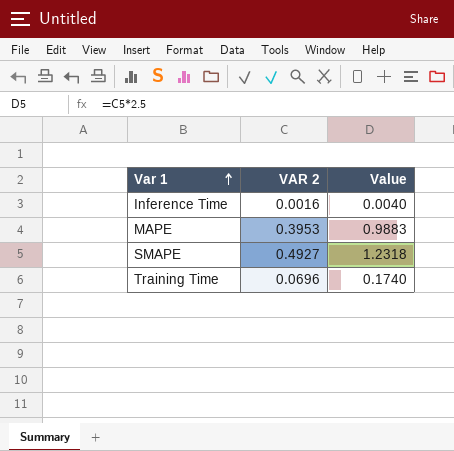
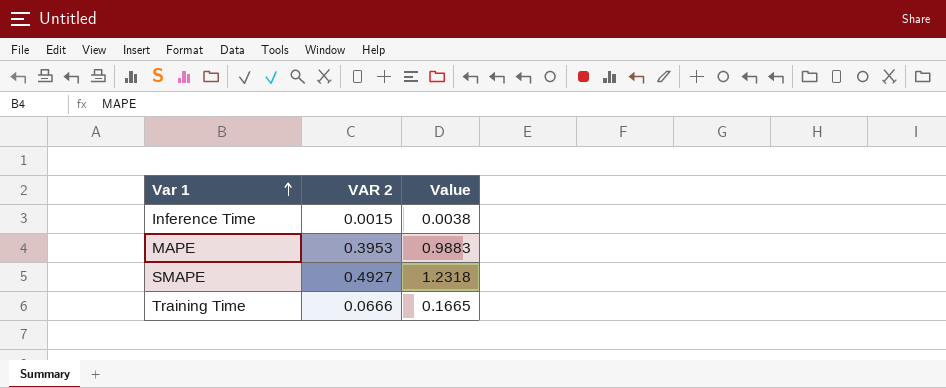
Inference Time | VAR 2: 0.0016 -> 0.0015
Inference Time | Value: 0.0040 -> 0.0038
Training Time | VAR 2: 0.0696 -> 0.0666
Training Time | Value: 0.1740 -> 0.1665

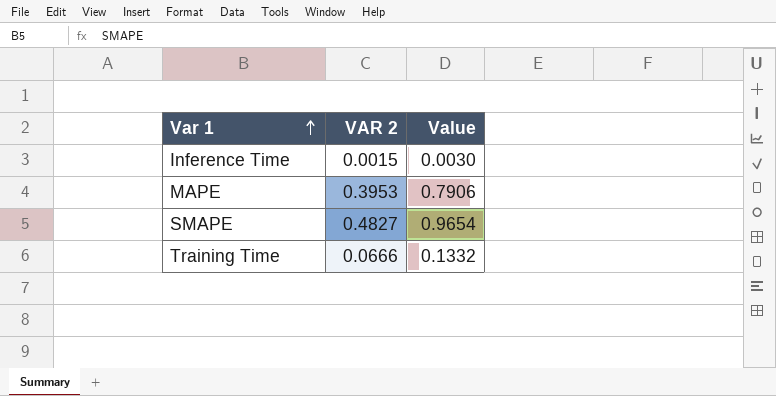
column Value | formula: [VAR 2] * 2.5 -> [VAR 2] * 2
SMAPE | VAR 2: 0.4927 -> 0.4827

